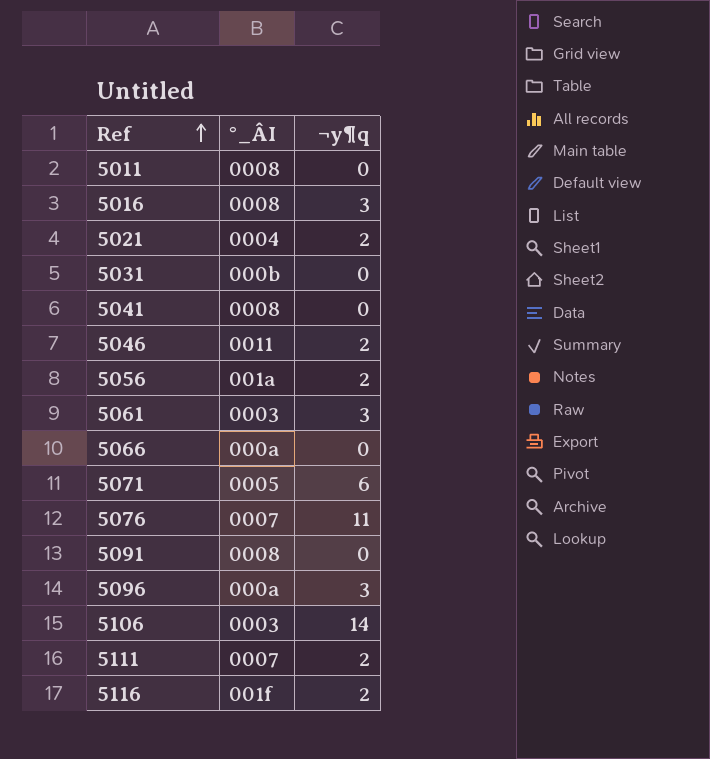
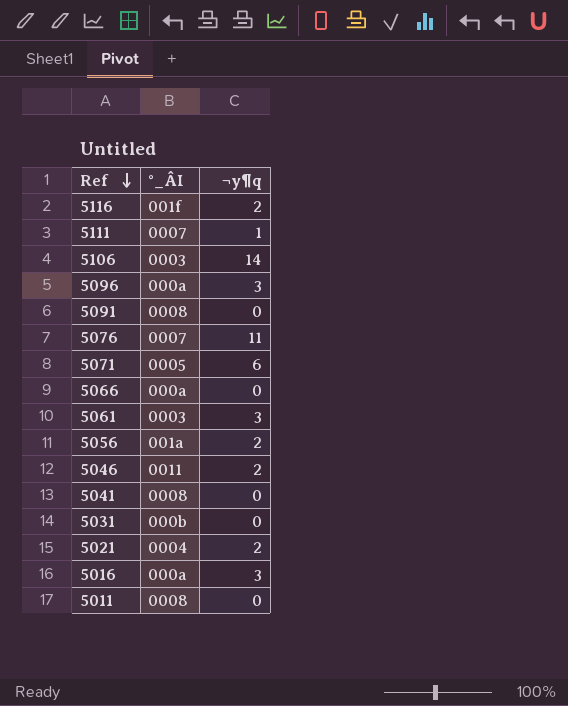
row order: Ref ascending -> Ref descending
5111 | ¬y¶q: 2 -> 1
5016 | °_ÂI: 0008 -> 000a

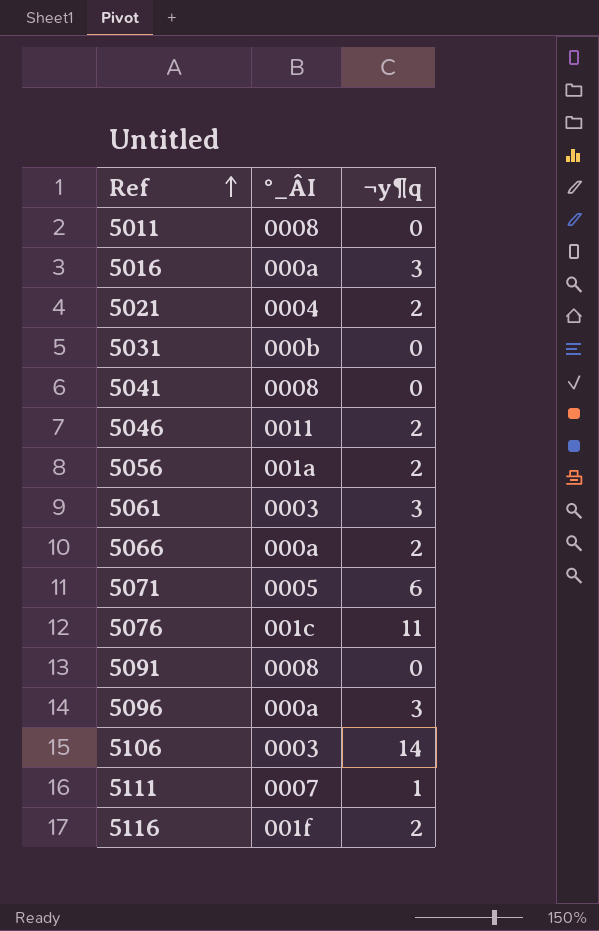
row order: Ref descending -> Ref ascending
5066 | ¬y¶q: 0 -> 2
5076 | °_ÂI: 0007 -> 001c

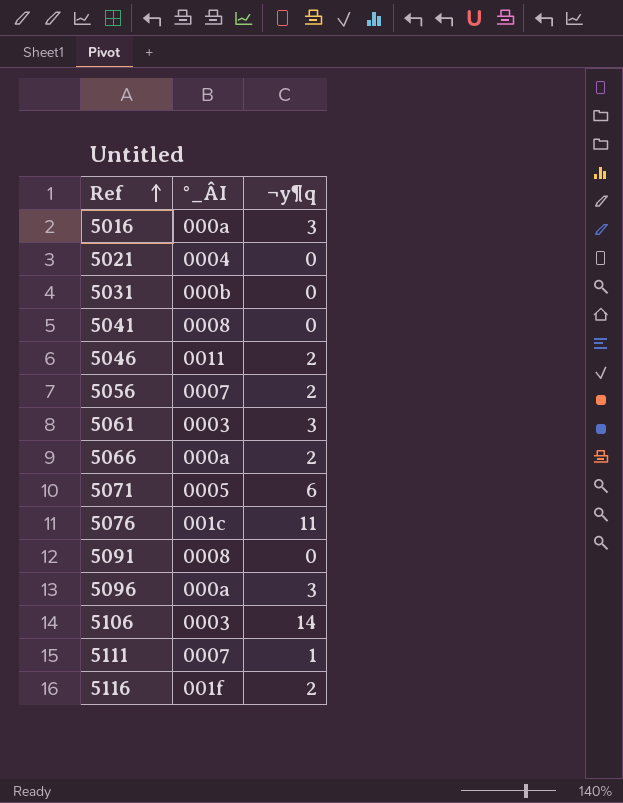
row 5011: 0008 | 0 -> none
5021 | ¬y¶q: 2 -> 0
5056 | °_ÂI: 001a -> 0007

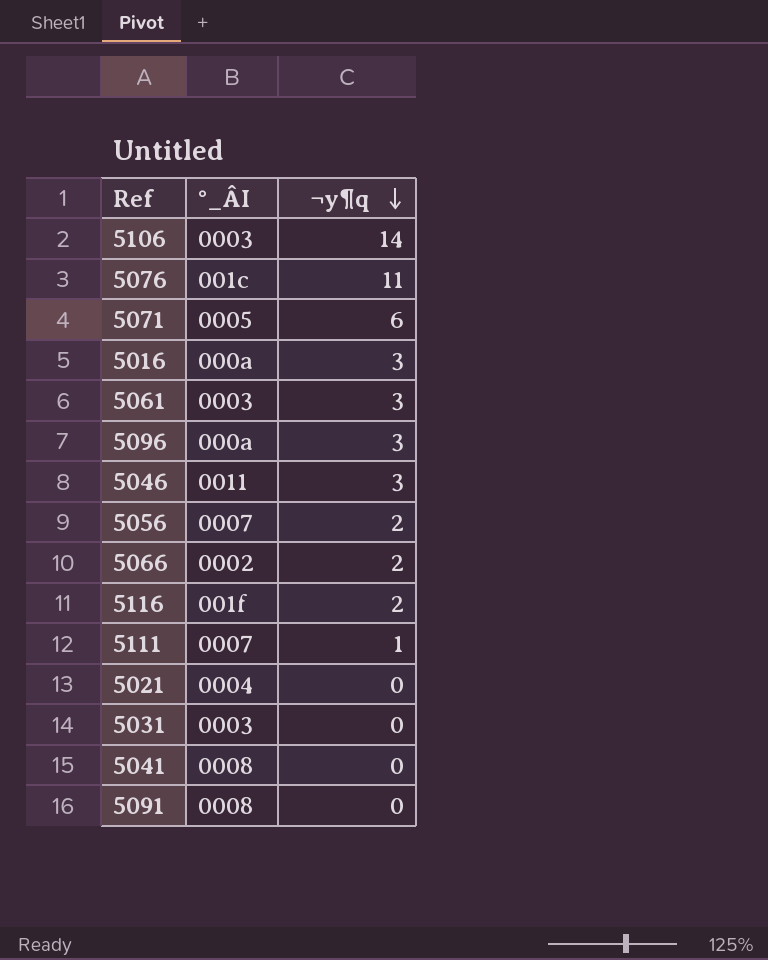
row order: Ref ascending -> ¬y¶q descending
5046 | ¬y¶q: 2 -> 3
5066 | °_ÂI: 000a -> 0002
5031 | °_ÂI: 000b -> 0003

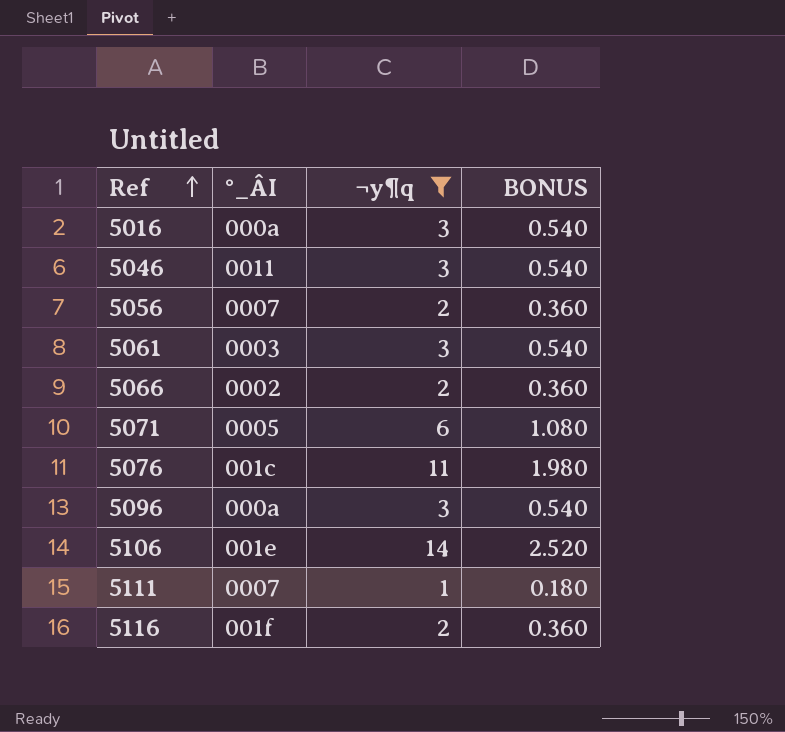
filter: none -> ¬y¶q != 0
row order: ¬y¶q descending -> Ref ascending
column BONUS | formula: none -> [¬y¶q] * 0.18
5106 | °_ÂI: 0003 -> 001e

